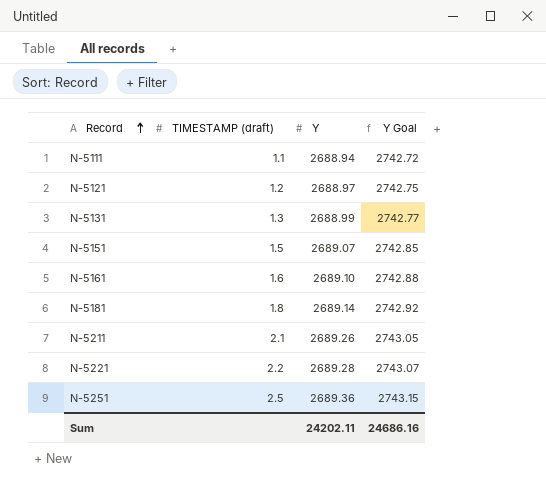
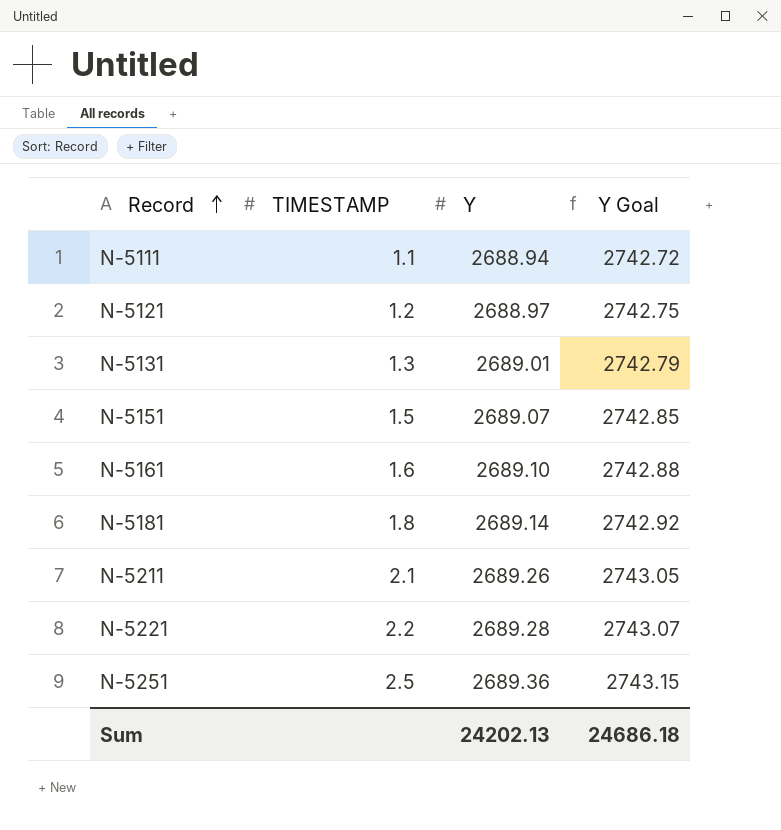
column name: TIMESTAMP (draft) -> TIMESTAMP
N-5131 | Y: 2688.99 -> 2689.01
N-5131 | Y Goal: 2742.77 -> 2742.79
Sum | Y: 24202.11 -> 24202.13
Sum | Y Goal: 24686.16 -> 24686.18

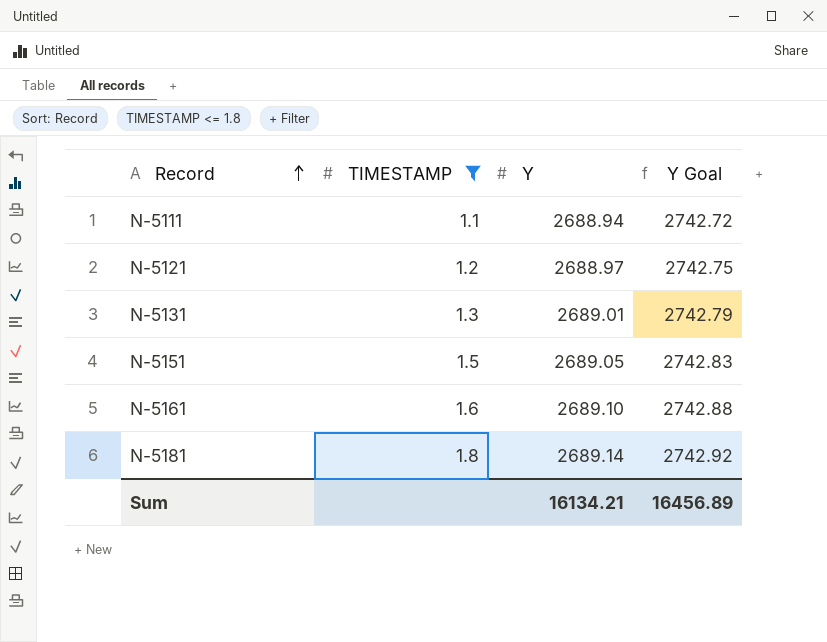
filter: none -> TIMESTAMP <= 1.8
N-5151 | Y: 2689.07 -> 2689.05
N-5151 | Y Goal: 2742.85 -> 2742.83
Sum | Y: 24202.13 -> 16134.21
Sum | Y Goal: 24686.18 -> 16456.89

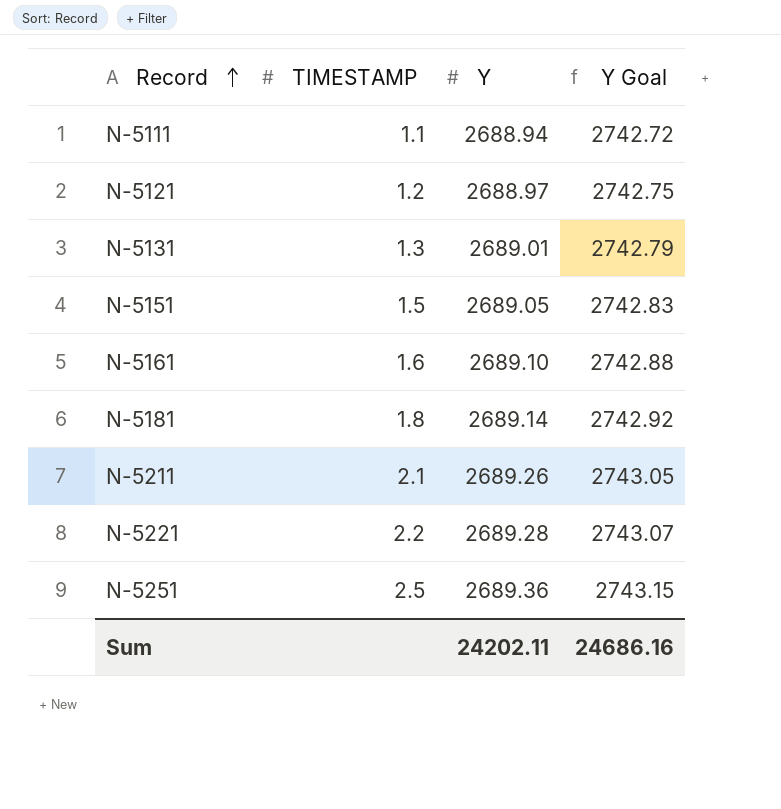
filter: TIMESTAMP <= 1.8 -> none
Sum | Y: 16134.21 -> 24202.11
Sum | Y Goal: 16456.89 -> 24686.16

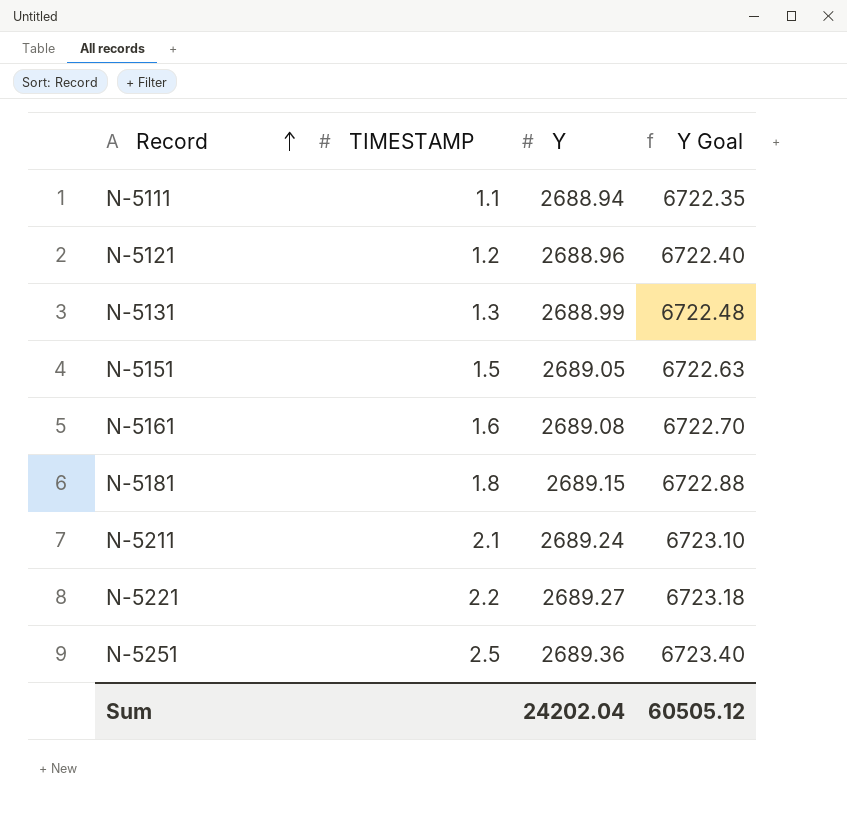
column Y Goal | formula: [Y] * 1.02 -> [Y] * 2.5
N-5121 | Y: 2688.97 -> 2688.96
N-5131 | Y: 2689.01 -> 2688.99
N-5161 | Y: 2689.10 -> 2689.08
N-5181 | Y: 2689.14 -> 2689.15
N-5211 | Y: 2689.26 -> 2689.24
N-5221 | Y: 2689.28 -> 2689.27
Sum | Y: 24202.11 -> 24202.04
Sum | Y Goal: 24686.16 -> 60505.12

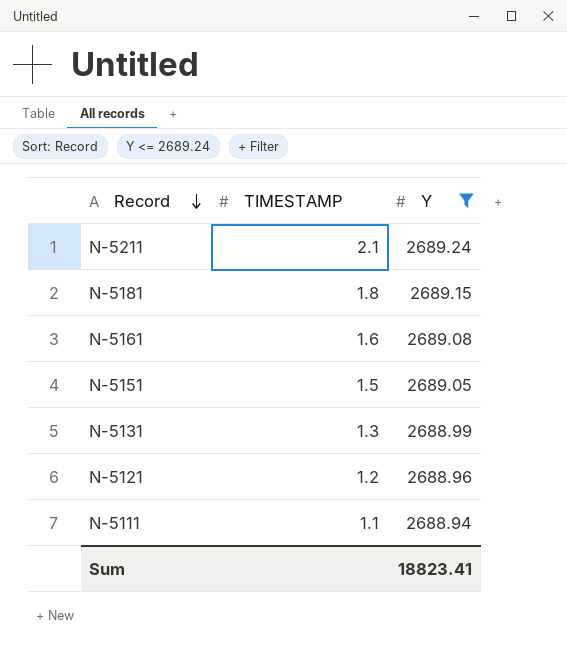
filter: none -> Y <= 2689.24
row order: Record ascending -> Record descending
column Y Goal | formula: [Y] * 2.5 -> none
Sum | Y: 24202.04 -> 18823.41

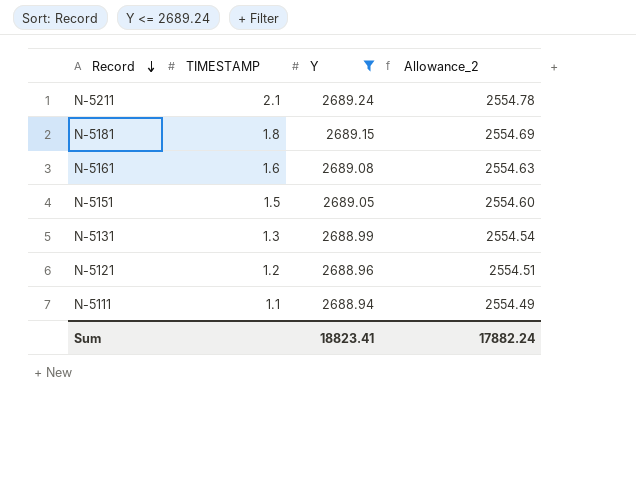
column Allowance_2 | formula: none -> [Y] * 0.95

